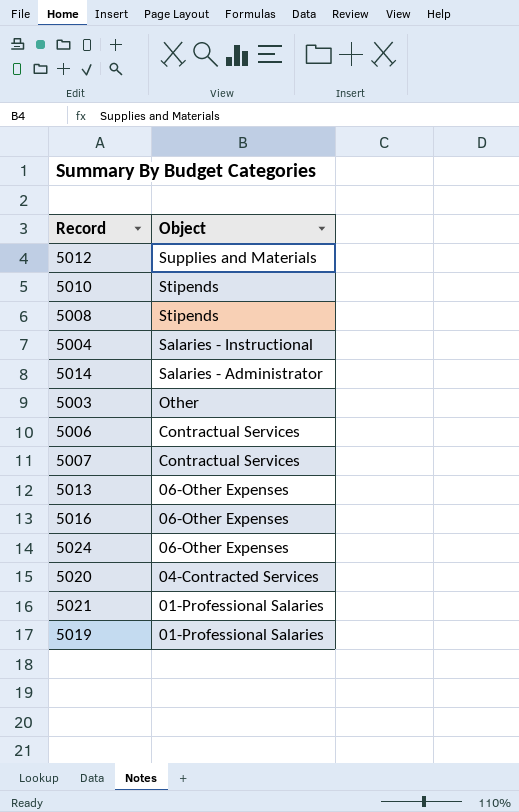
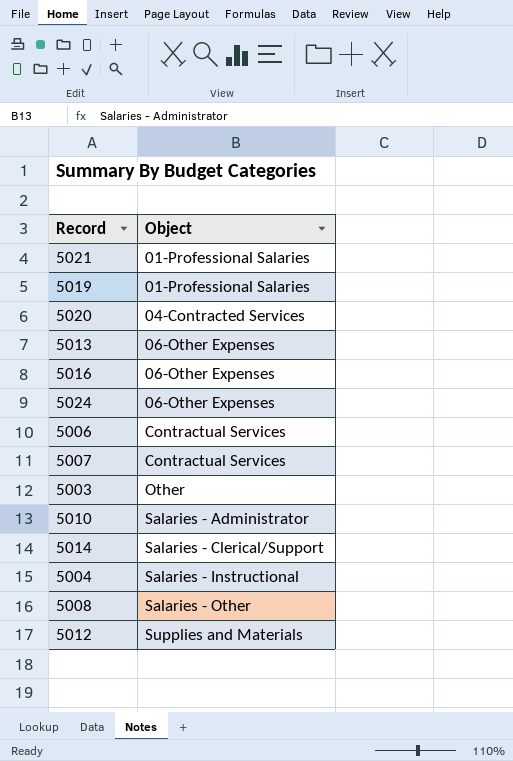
row order: Object descending -> Object ascending
5010 | Object: Stipends -> Salaries - Administrator
5014 | Object: Salaries - Administrator -> Salaries - Clerical/Support
5008 | Object: Stipends -> Salaries - Other

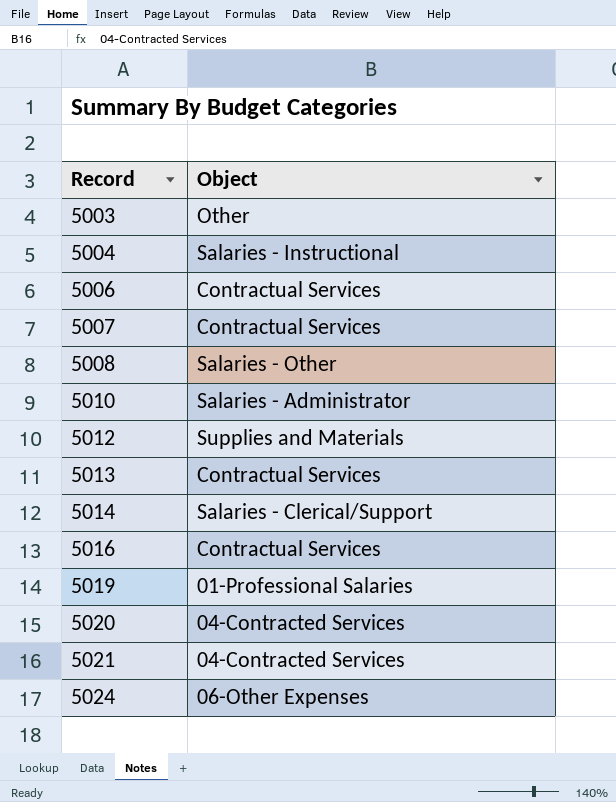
row order: Object ascending -> Record ascending
5013 | Object: 06-Other Expenses -> Contractual Services
5016 | Object: 06-Other Expenses -> Contractual Services
5021 | Object: 01-Professional Salaries -> 04-Contracted Services

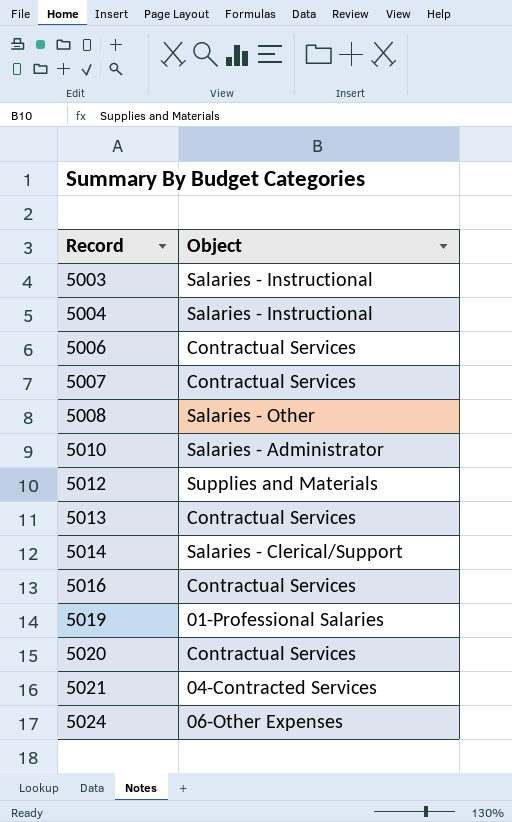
5003 | Object: Other -> Salaries - Instructional
5020 | Object: 04-Contracted Services -> Contractual Services

